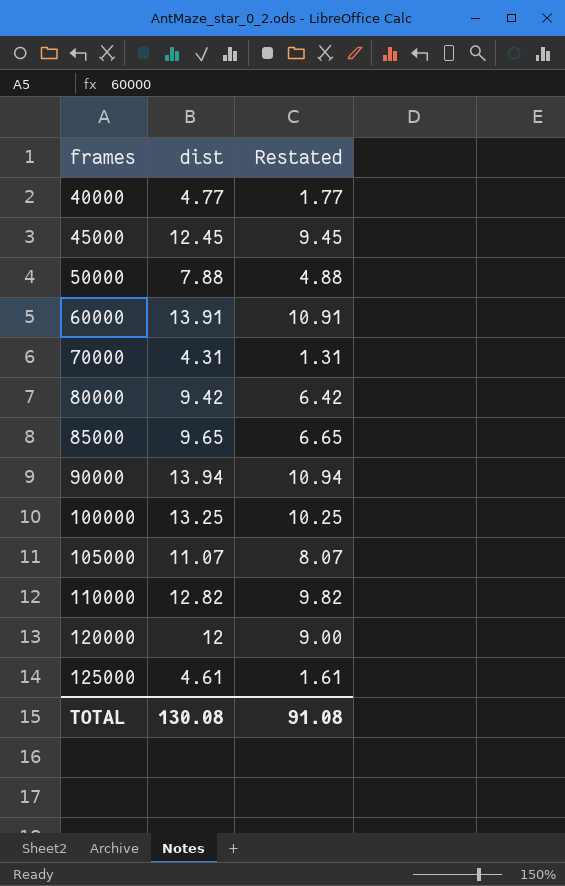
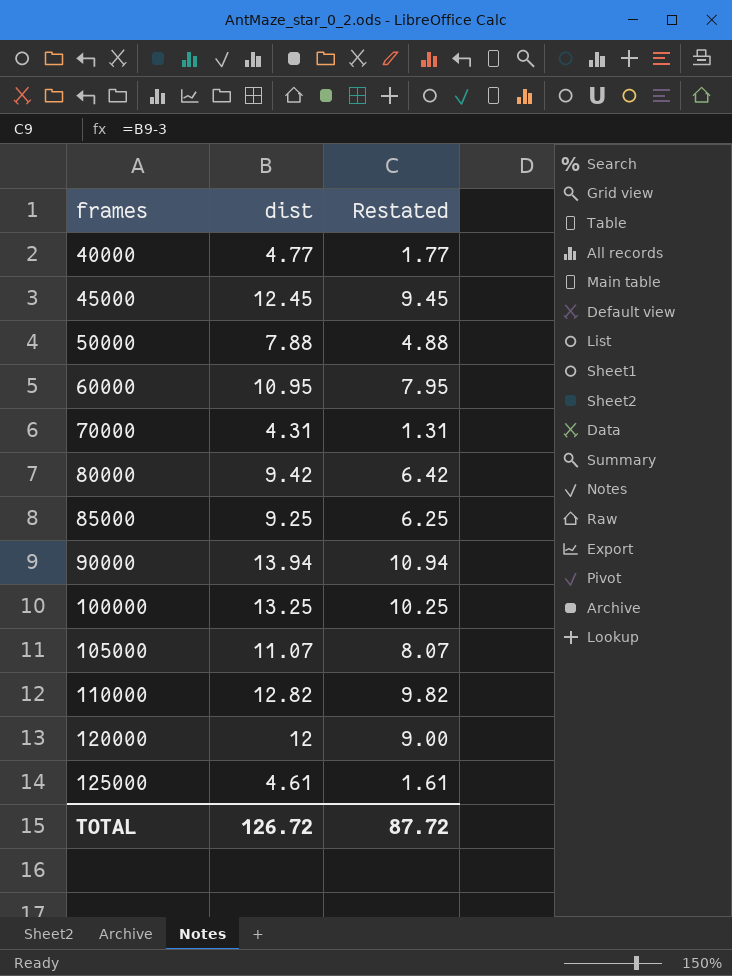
60000 | dist: 13.91 -> 10.95
60000 | Restated: 10.91 -> 7.95
85000 | dist: 9.65 -> 9.25
85000 | Restated: 6.65 -> 6.25
TOTAL | dist: 130.08 -> 126.72
TOTAL | Restated: 91.08 -> 87.72

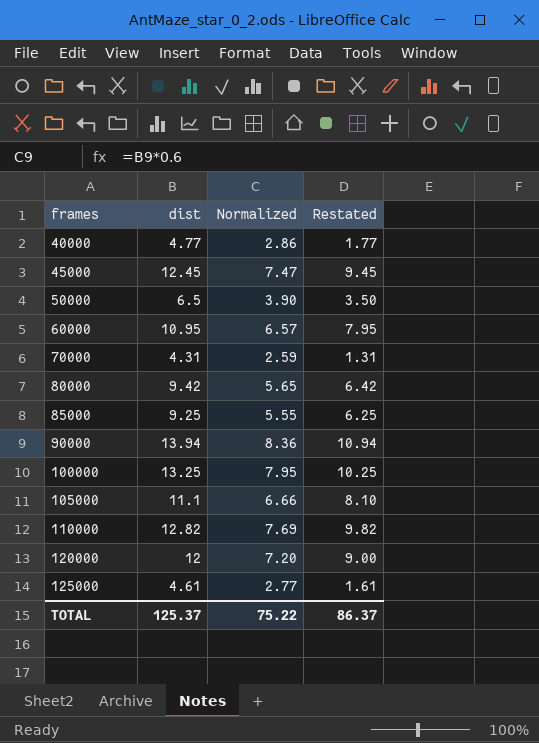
column Normalized | formula: none -> [dist] * 0.6
50000 | dist: 7.88 -> 6.5
50000 | Restated: 4.88 -> 3.50
105000 | dist: 11.07 -> 11.1
105000 | Restated: 8.07 -> 8.10
TOTAL | dist: 126.72 -> 125.37
TOTAL | Restated: 87.72 -> 86.37

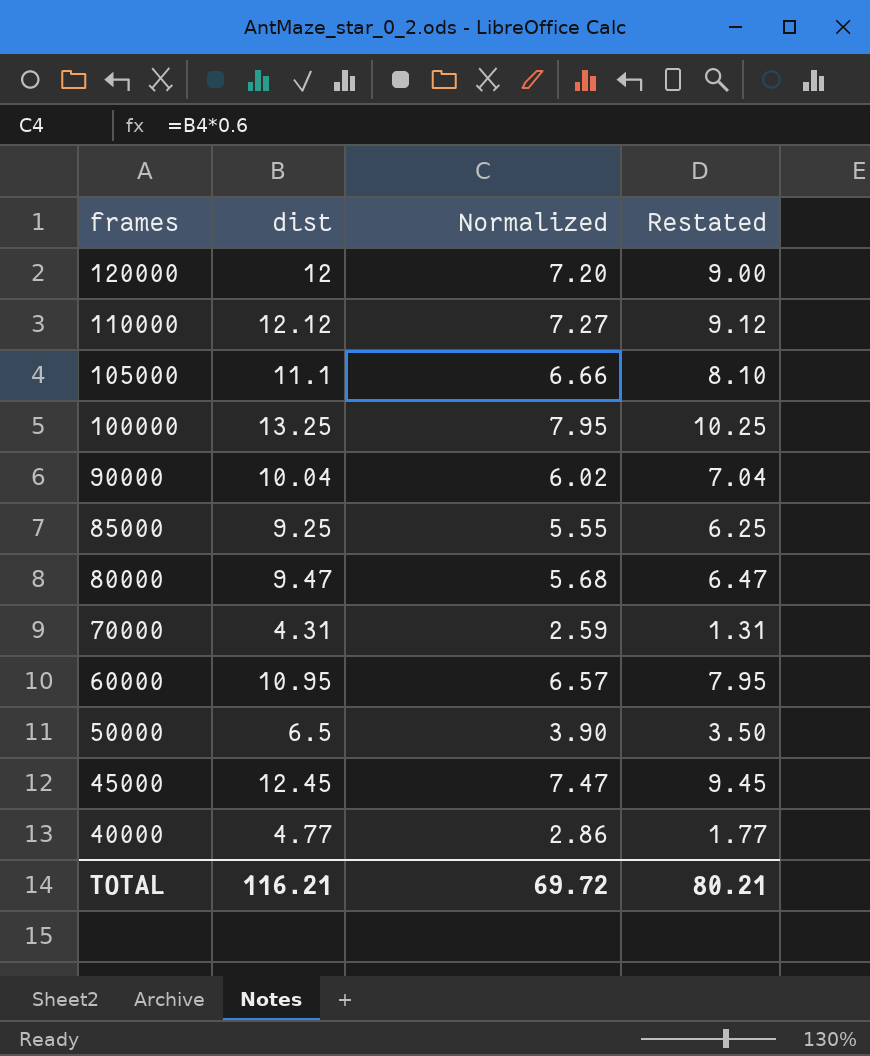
row order: frames ascending -> frames descending
row 125000: 4.61 | 2.77 | 1.61 -> none
110000 | dist: 12.82 -> 12.12
110000 | Normalized: 7.69 -> 7.27
110000 | Restated: 9.82 -> 9.12
90000 | dist: 13.94 -> 10.04
90000 | Normalized: 8.36 -> 6.02
90000 | Restated: 10.94 -> 7.04
80000 | dist: 9.42 -> 9.47
80000 | Normalized: 5.65 -> 5.68
80000 | Restated: 6.42 -> 6.47
TOTAL | dist: 125.37 -> 116.21
TOTAL | Normalized: 75.22 -> 69.72
TOTAL | Restated: 86.37 -> 80.21

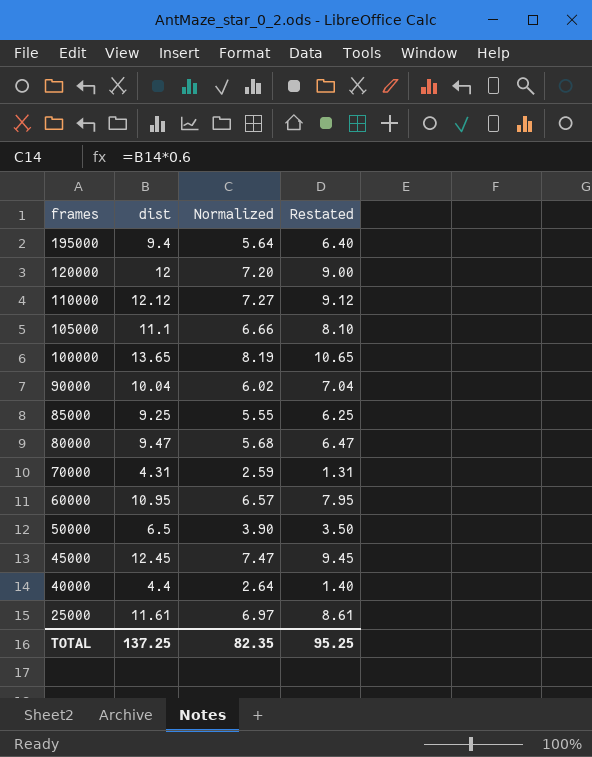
row 195000: none -> 9.4 | 5.64 | 6.40
100000 | dist: 13.25 -> 13.65
100000 | Normalized: 7.95 -> 8.19
100000 | Restated: 10.25 -> 10.65
40000 | dist: 4.77 -> 4.4
40000 | Normalized: 2.86 -> 2.64
40000 | Restated: 1.77 -> 1.40
row 25000: none -> 11.61 | 6.97 | 8.61
TOTAL | dist: 116.21 -> 137.25
TOTAL | Normalized: 69.72 -> 82.35
TOTAL | Restated: 80.21 -> 95.25

